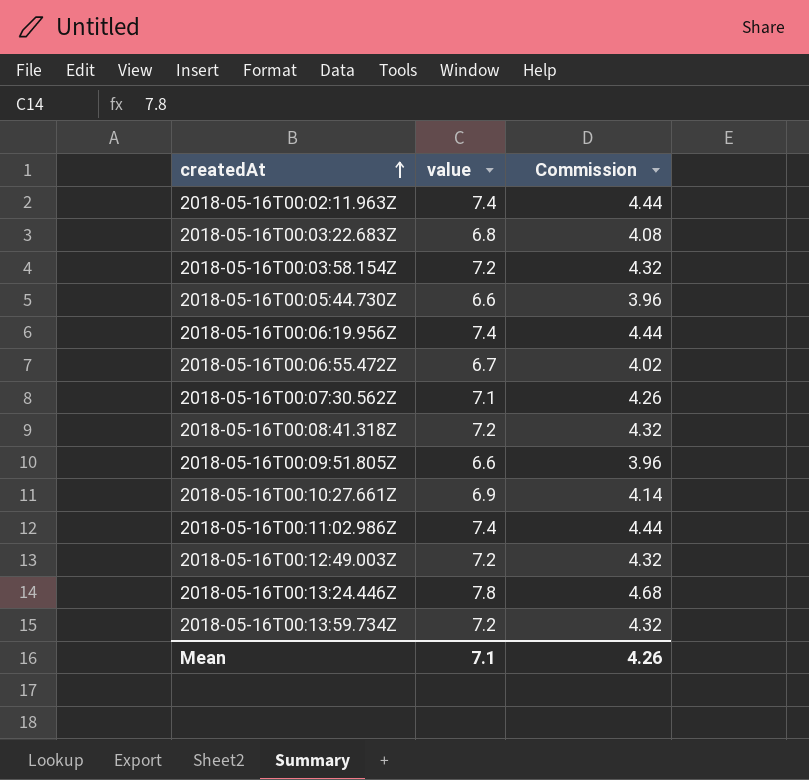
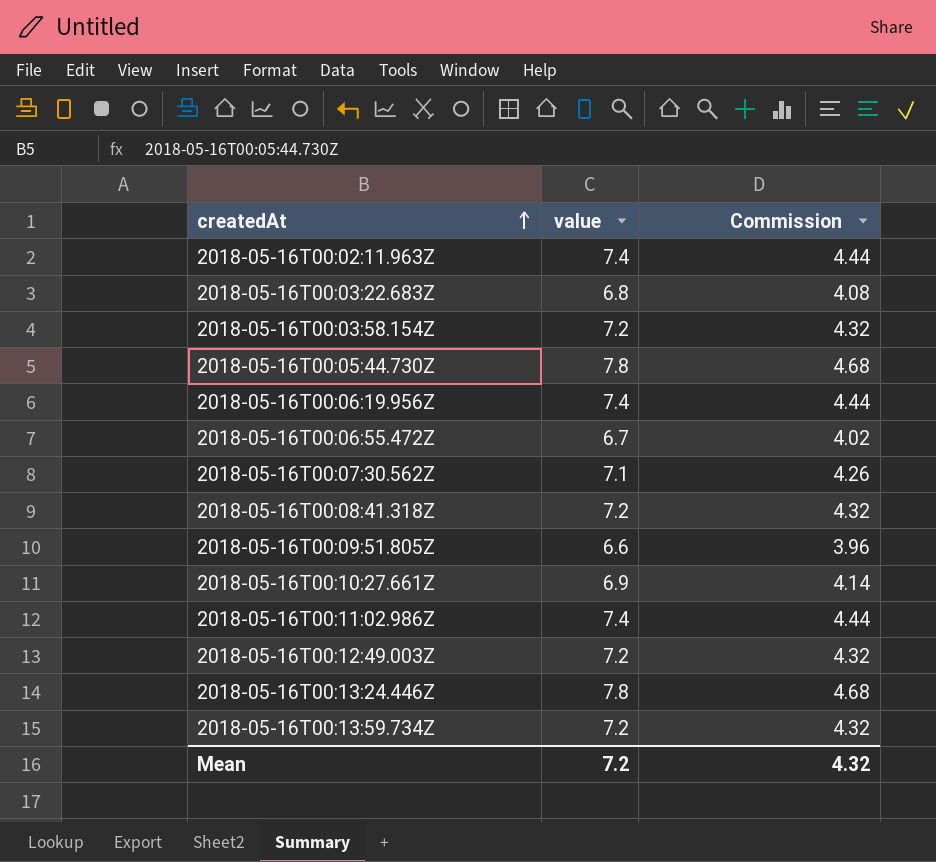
2018-05-16T00:05:44.730Z | value: 6.6 -> 7.8
2018-05-16T00:05:44.730Z | Commission: 3.96 -> 4.68
Mean | value: 7.1 -> 7.2
Mean | Commission: 4.26 -> 4.32

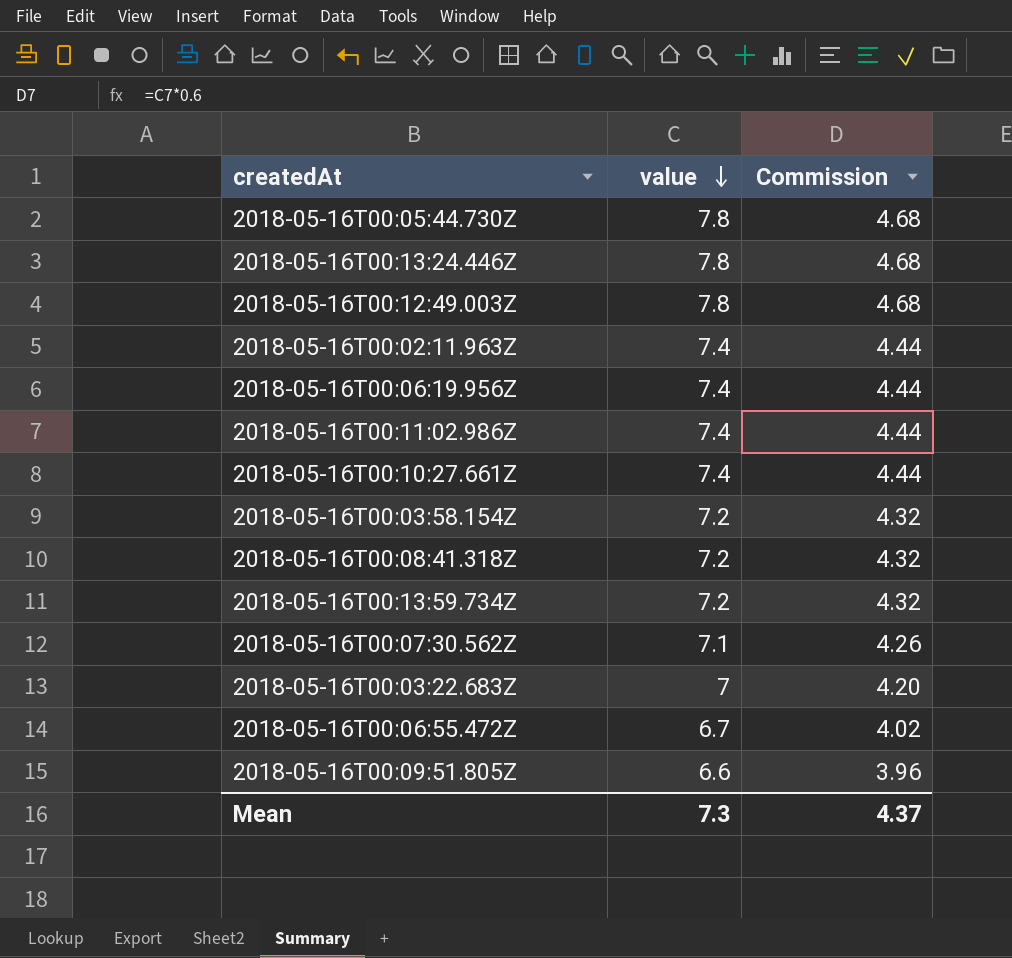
row order: createdAt ascending -> value descending
2018-05-16T00:12:49.003Z | value: 7.2 -> 7.8
2018-05-16T00:12:49.003Z | Commission: 4.32 -> 4.68
2018-05-16T00:10:27.661Z | value: 6.9 -> 7.4
2018-05-16T00:10:27.661Z | Commission: 4.14 -> 4.44
2018-05-16T00:03:22.683Z | value: 6.8 -> 7
2018-05-16T00:03:22.683Z | Commission: 4.08 -> 4.20
Mean | value: 7.2 -> 7.3
Mean | Commission: 4.32 -> 4.37

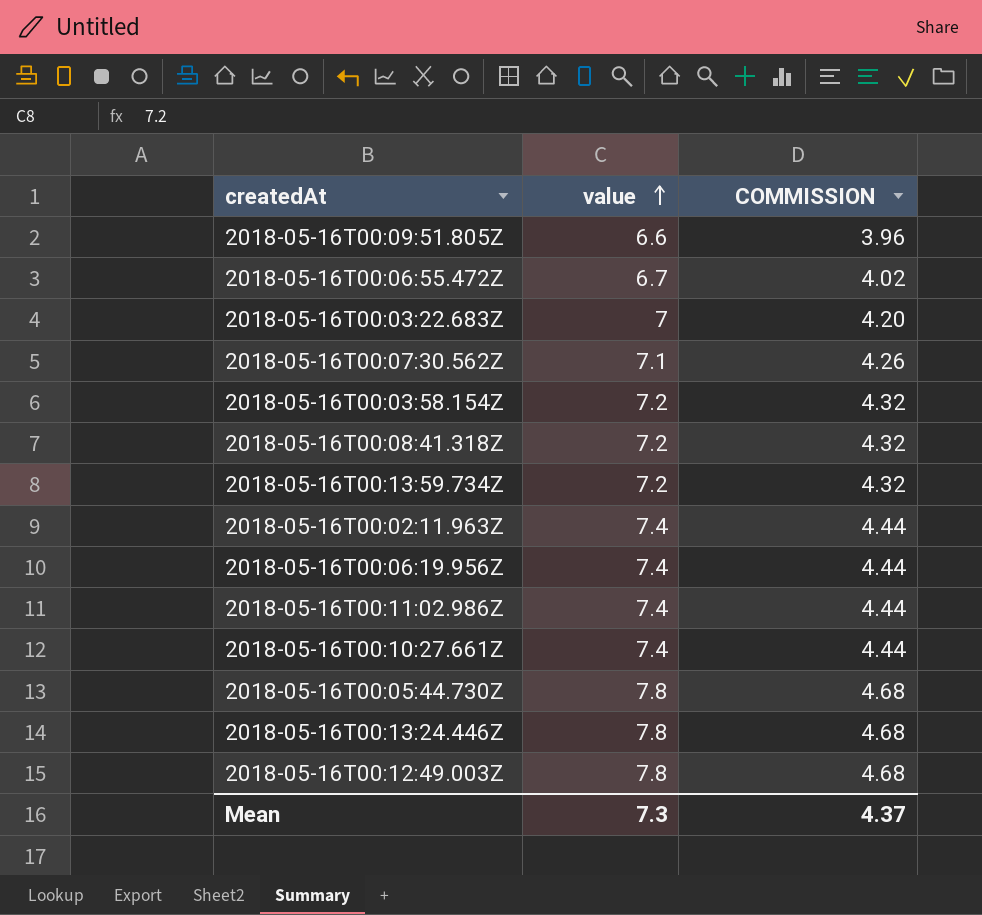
row order: value descending -> value ascending
column name: Commission -> COMMISSION

